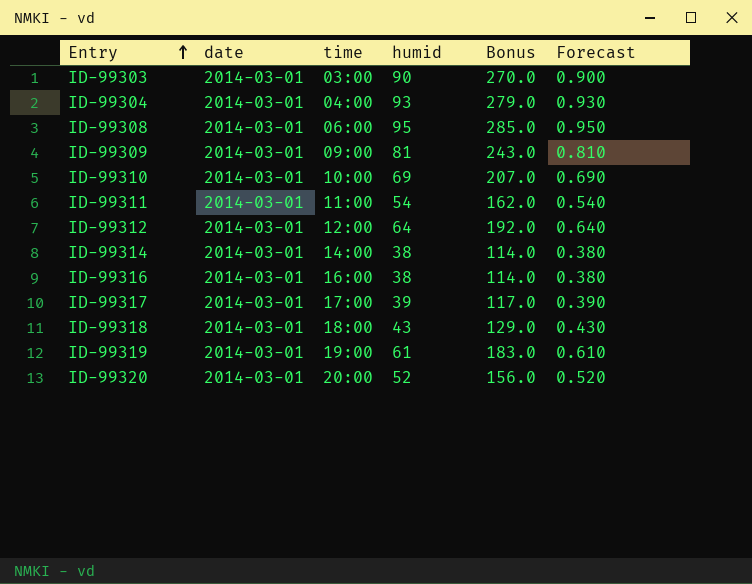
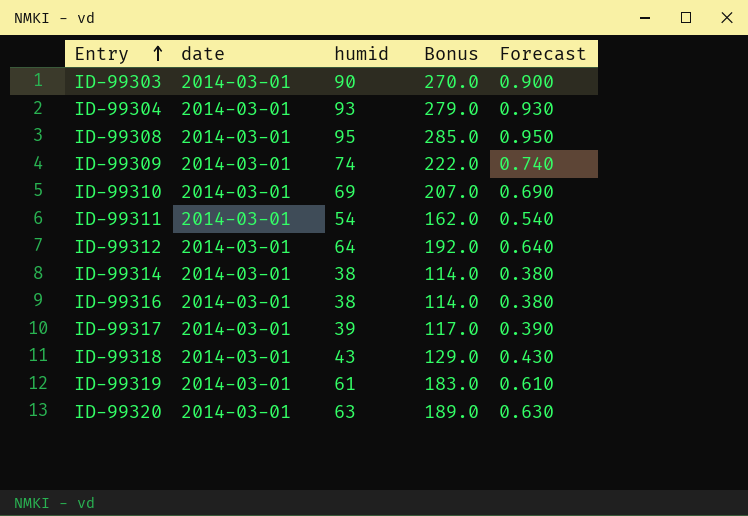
column time | position: 3 -> none
ID-99309 | humid: 81 -> 74
ID-99309 | Bonus: 243.0 -> 222.0
ID-99309 | Forecast: 0.810 -> 0.740
ID-99320 | humid: 52 -> 63
ID-99320 | Bonus: 156.0 -> 189.0
ID-99320 | Forecast: 0.520 -> 0.630

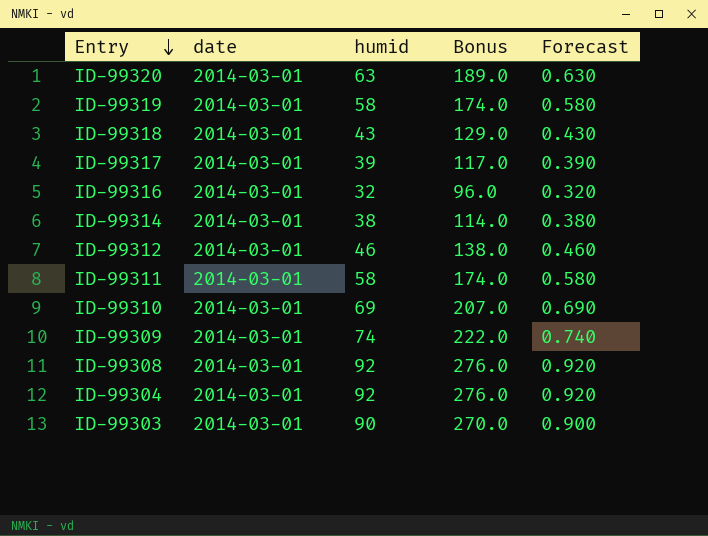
row order: Entry ascending -> Entry descending
ID-99319 | humid: 61 -> 58
ID-99319 | Bonus: 183.0 -> 174.0
ID-99319 | Forecast: 0.610 -> 0.580
ID-99316 | humid: 38 -> 32
ID-99316 | Bonus: 114.0 -> 96.0
ID-99316 | Forecast: 0.380 -> 0.320
ID-99312 | humid: 64 -> 46
ID-99312 | Bonus: 192.0 -> 138.0
ID-99312 | Forecast: 0.640 -> 0.460
ID-99311 | humid: 54 -> 58
ID-99311 | Bonus: 162.0 -> 174.0
ID-99311 | Forecast: 0.540 -> 0.580
ID-99308 | humid: 95 -> 92
ID-99308 | Bonus: 285.0 -> 276.0
ID-99308 | Forecast: 0.950 -> 0.920
ID-99304 | humid: 93 -> 92
ID-99304 | Bonus: 279.0 -> 276.0
ID-99304 | Forecast: 0.930 -> 0.920

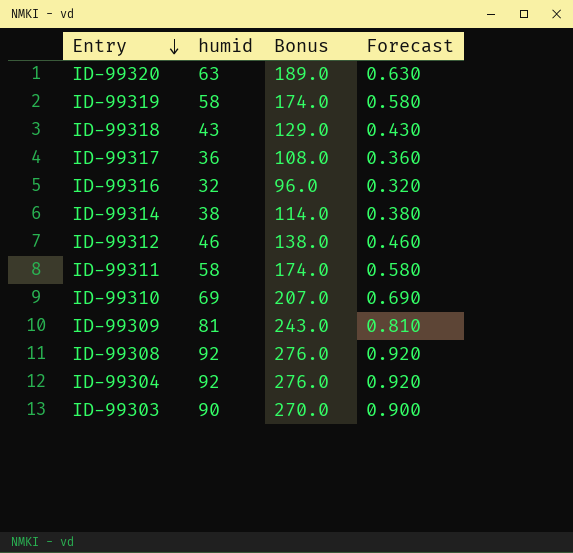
column date | position: 2 -> none
ID-99317 | humid: 39 -> 36
ID-99317 | Bonus: 117.0 -> 108.0
ID-99317 | Forecast: 0.390 -> 0.360
ID-99309 | humid: 74 -> 81
ID-99309 | Bonus: 222.0 -> 243.0
ID-99309 | Forecast: 0.740 -> 0.810

